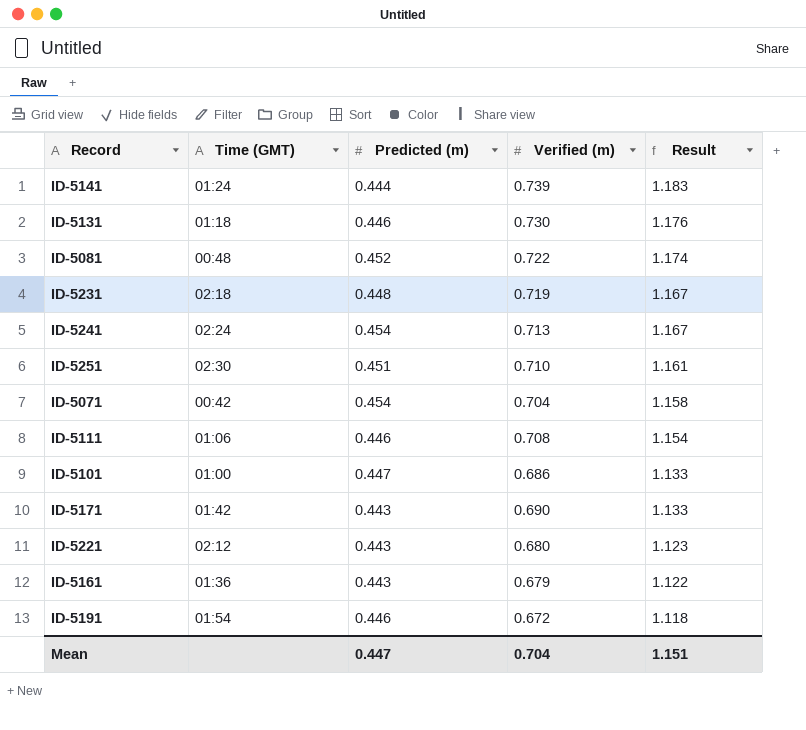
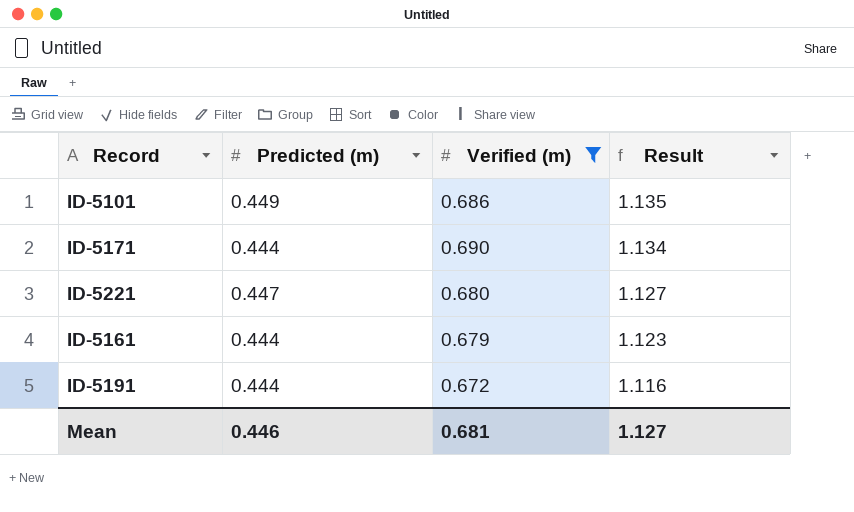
filter: none -> Verified (m) <= 0.690
column Time (GMT) | position: 2 -> none
ID-5101 | Predicted (m): 0.447 -> 0.449
ID-5101 | Result: 1.133 -> 1.135
ID-5171 | Predicted (m): 0.443 -> 0.444
ID-5171 | Result: 1.133 -> 1.134
ID-5221 | Predicted (m): 0.443 -> 0.447
ID-5221 | Result: 1.123 -> 1.127
ID-5161 | Predicted (m): 0.443 -> 0.444
ID-5161 | Result: 1.122 -> 1.123
ID-5191 | Predicted (m): 0.446 -> 0.444
ID-5191 | Result: 1.118 -> 1.116
Mean | Predicted (m): 0.447 -> 0.446
Mean | Verified (m): 0.704 -> 0.681
Mean | Result: 1.151 -> 1.127

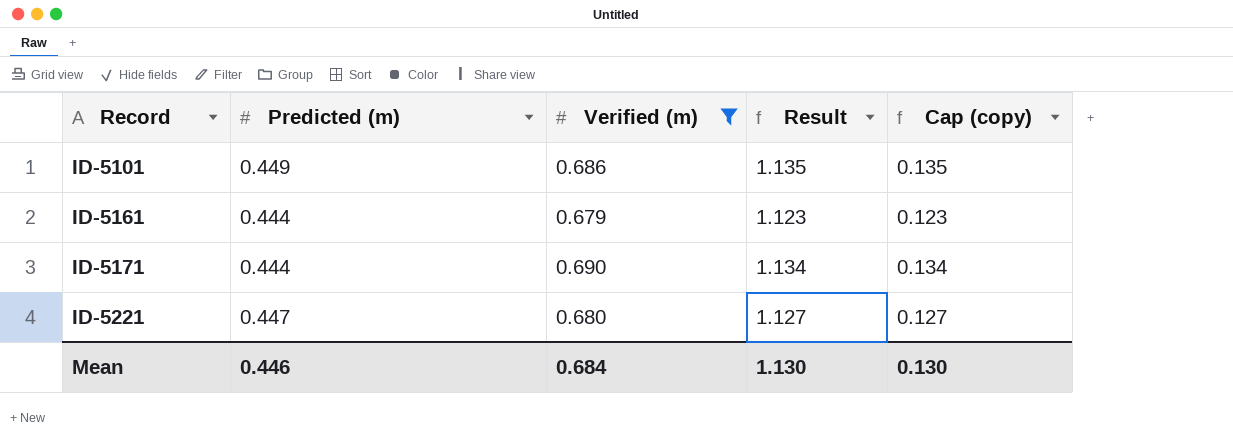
row order: Result descending -> Record ascending
column Cap (copy) | formula: none -> [Result] - 1
row ID-5191: 0.444 | 0.672 | 1.116 -> none
Mean | Verified (m): 0.681 -> 0.684
Mean | Result: 1.127 -> 1.130

